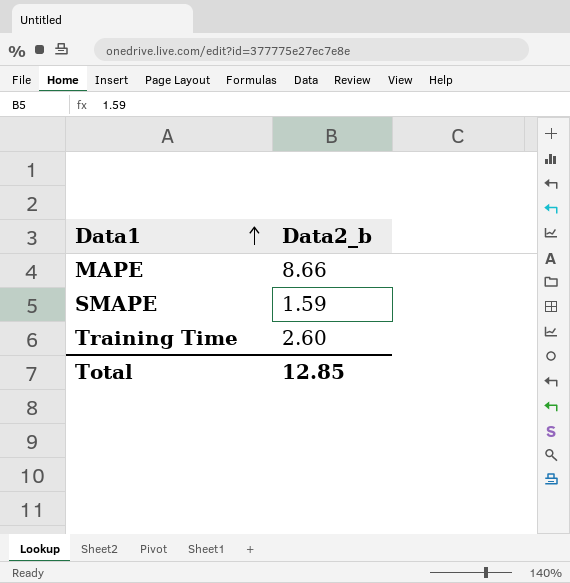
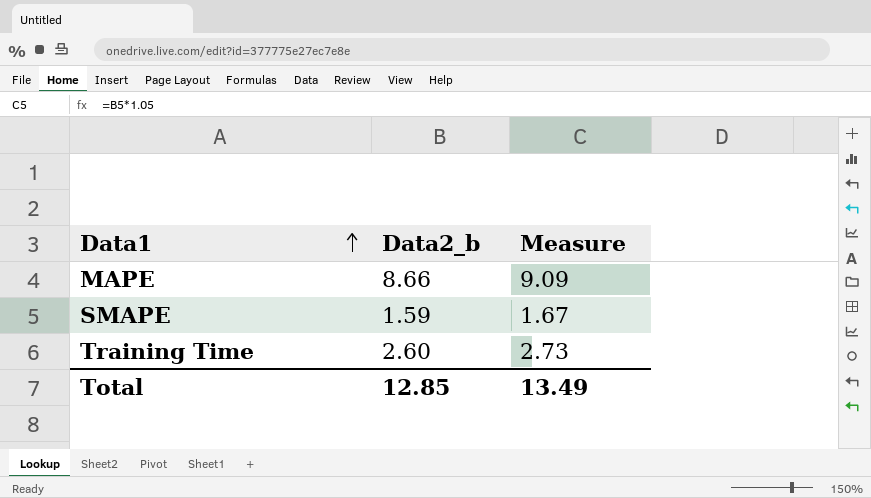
column Measure | formula: none -> [Data2_b] * 1.05

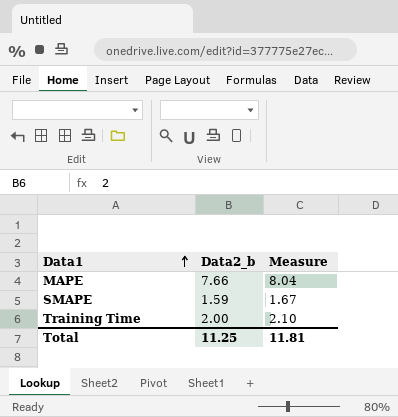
MAPE | Data2_b: 8.66 -> 7.66
MAPE | Measure: 9.09 -> 8.04
Training Time | Data2_b: 2.60 -> 2.00
Training Time | Measure: 2.73 -> 2.10
Total | Data2_b: 12.85 -> 11.25
Total | Measure: 13.49 -> 11.81

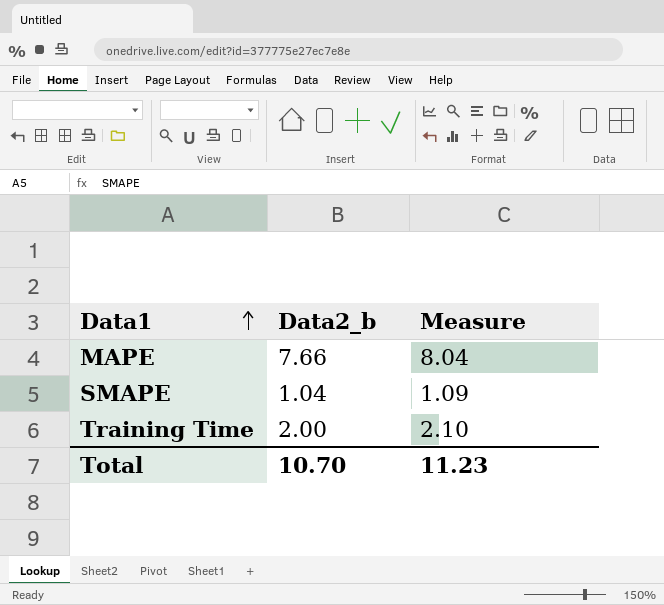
SMAPE | Data2_b: 1.59 -> 1.04
SMAPE | Measure: 1.67 -> 1.09
Total | Data2_b: 11.25 -> 10.70
Total | Measure: 11.81 -> 11.23

